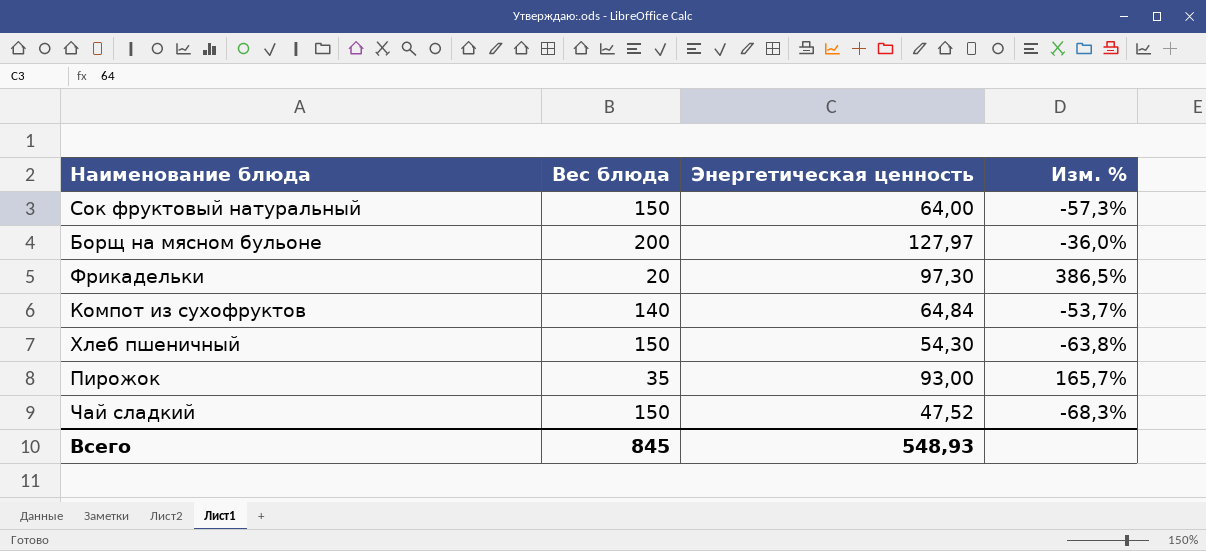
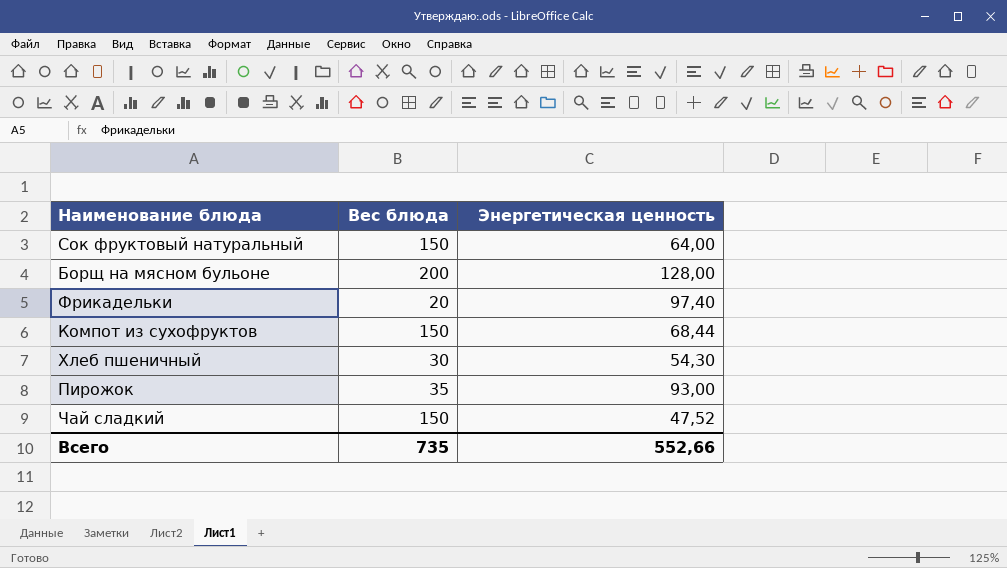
column Изм. % | formula: ([Энергетическая ценность] - [Вес блюда]) / [Вес блюда] -> none
Борщ на мясном бульоне | Энергетическая ценность: 127,97 -> 128,00
Фрикадельки | Энергетическая ценность: 97,30 -> 97,40
Компот из сухофруктов | Вес блюда: 140 -> 150
Компот из сухофруктов | Энергетическая ценность: 64,84 -> 68,44
Хлеб пшеничный | Вес блюда: 150 -> 30
Всего | Вес блюда: 845 -> 735
Всего | Энергетическая ценность: 548,93 -> 552,66

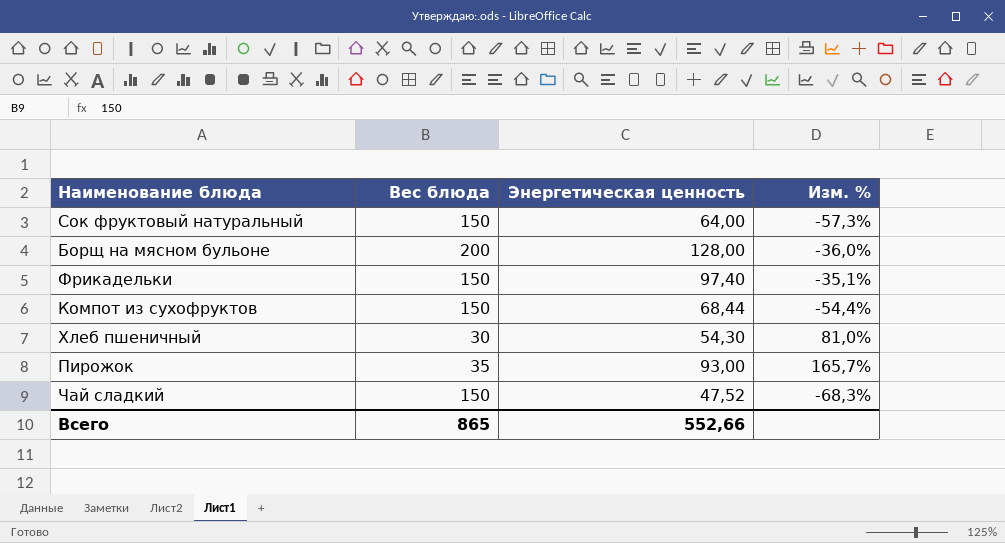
column Изм. % | formula: none -> ([Энергетическая ценность] - [Вес блюда]) / [Вес блюда]
Фрикадельки | Вес блюда: 20 -> 150
Всего | Вес блюда: 735 -> 865

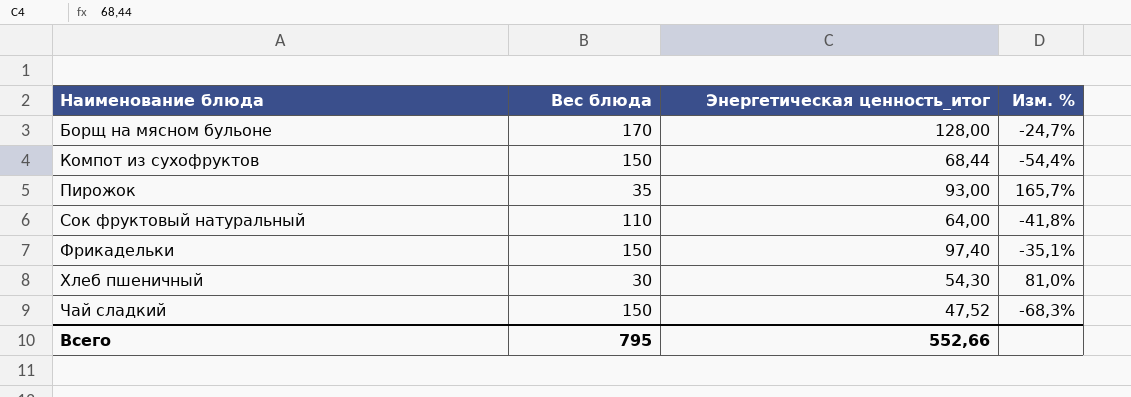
row order: none -> Наименование блюда ascending
column name: Энергетическая ценность -> Энергетическая ценность_итог
Борщ на мясном бульоне | Вес блюда: 200 -> 170
Борщ на мясном бульоне | Изм. %: -36,0% -> -24,7%
Сок фруктовый натуральный | Вес блюда: 150 -> 110
Сок фруктовый натуральный | Изм. %: -57,3% -> -41,8%
Всего | Вес блюда: 865 -> 795

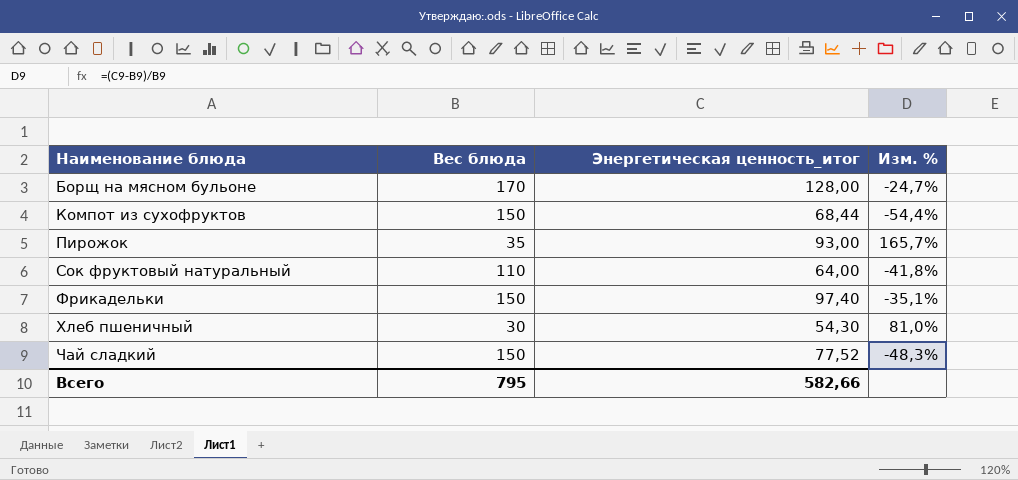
Чай сладкий | Энергетическая ценность_итог: 47,52 -> 77,52
Чай сладкий | Изм. %: -68,3% -> -48,3%
Всего | Энергетическая ценность_итог: 552,66 -> 582,66

